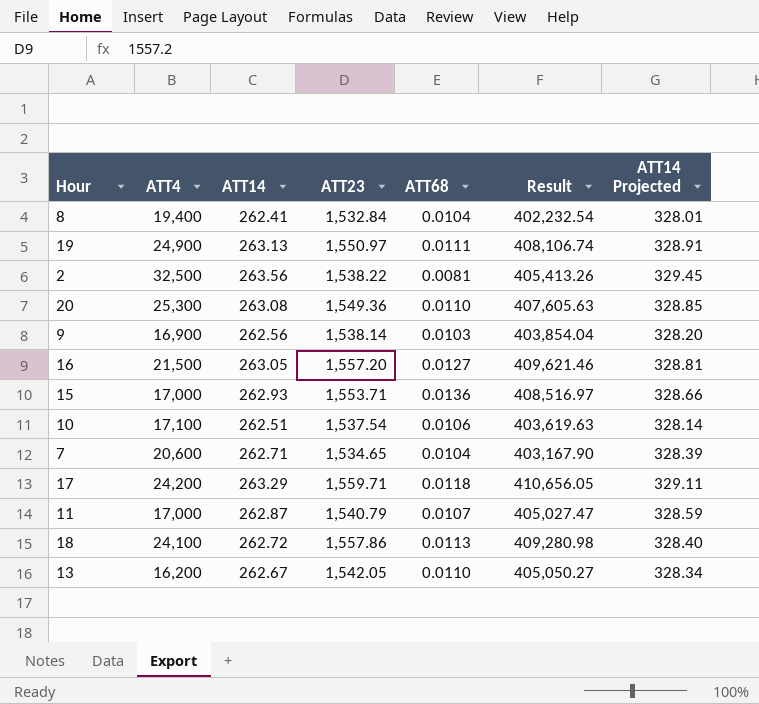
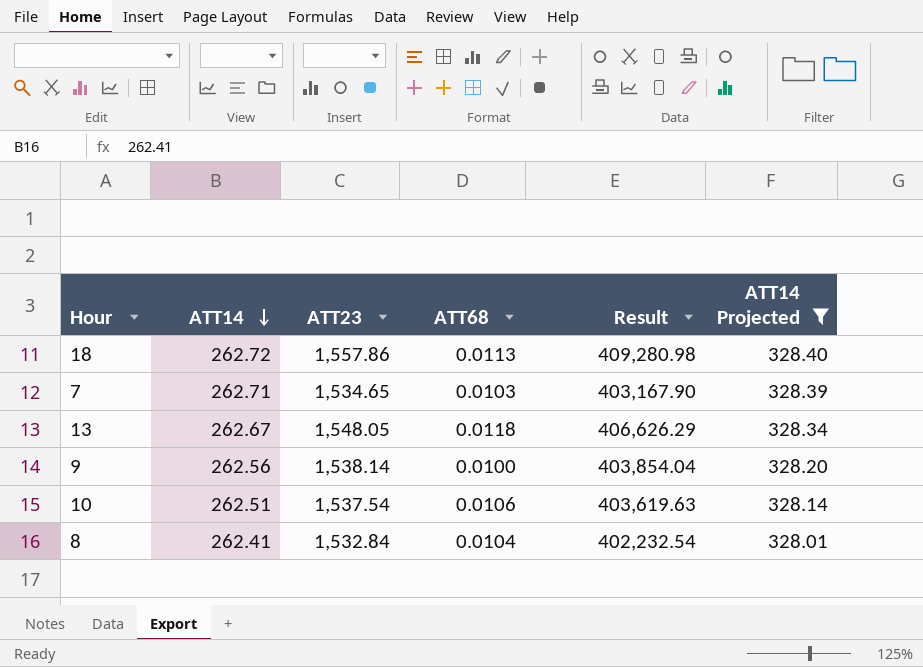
filter: none -> ATT14 Projected <= 328.40
row order: none -> ATT14 descending
column ATT4 | position: 2 -> none
7 | ATT68: 0.0104 -> 0.0103
13 | ATT23: 1,542.05 -> 1,548.05
13 | ATT68: 0.0110 -> 0.0118
13 | Result: 405,050.27 -> 406,626.29
9 | ATT68: 0.0103 -> 0.0100

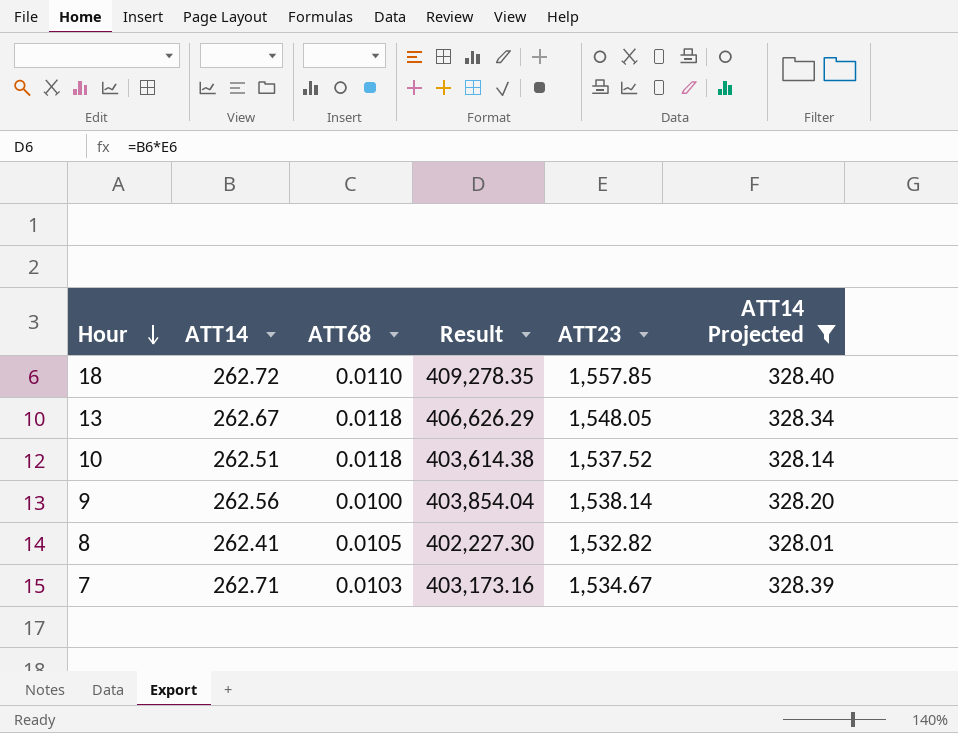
row order: ATT14 descending -> Hour descending
column ATT23 | position: 3 -> 5
18 | ATT68: 0.0113 -> 0.0110
18 | Result: 409,280.98 -> 409,278.35
18 | ATT23: 1,557.86 -> 1,557.85
10 | ATT68: 0.0106 -> 0.0118
10 | Result: 403,619.63 -> 403,614.38
10 | ATT23: 1,537.54 -> 1,537.52
8 | ATT68: 0.0104 -> 0.0105
8 | Result: 402,232.54 -> 402,227.30
8 | ATT23: 1,532.84 -> 1,532.82
7 | Result: 403,167.90 -> 403,173.16
7 | ATT23: 1,534.65 -> 1,534.67

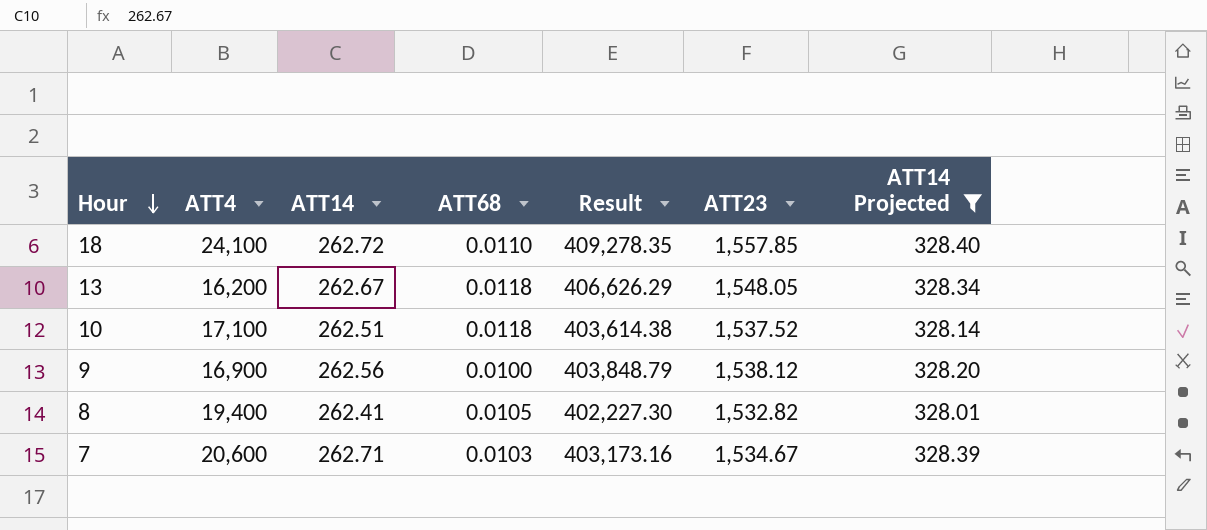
column ATT4 | position: none -> 2
9 | Result: 403,854.04 -> 403,848.79
9 | ATT23: 1,538.14 -> 1,538.12

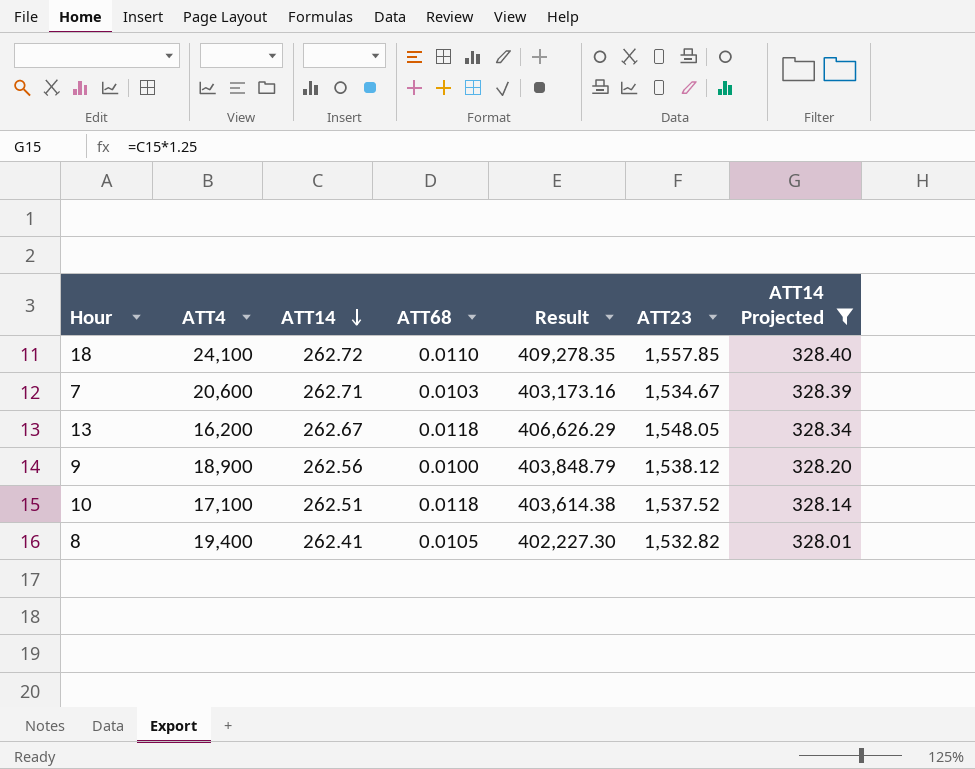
row order: Hour descending -> ATT14 descending
9 | ATT4: 16,900 -> 18,900

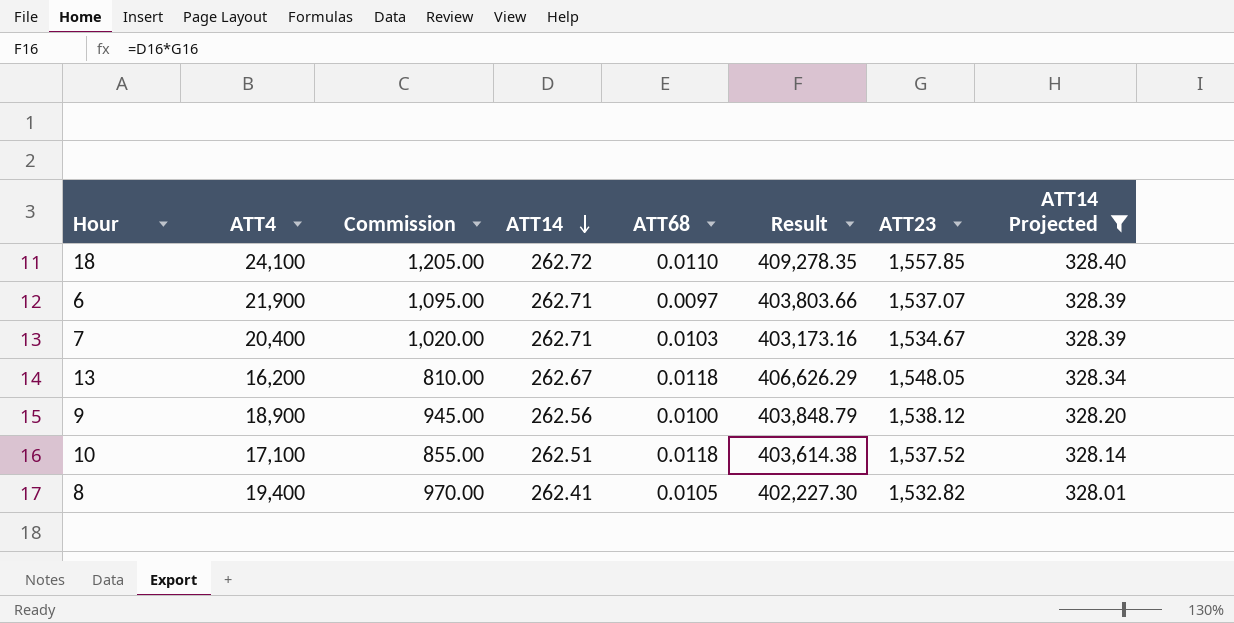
column Commission | formula: none -> [ATT4] * 0.05
row 6: none -> 21,900 | 1,095.00 | 262.71 | 0.0097 | 403,803.66 | 1,537.07 | 328.39
7 | ATT4: 20,600 -> 20,400

